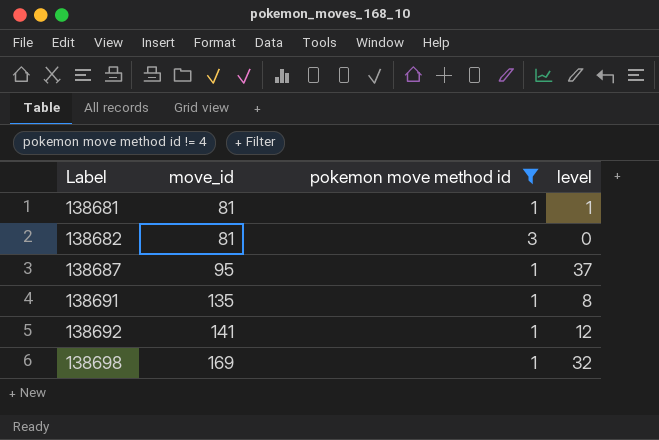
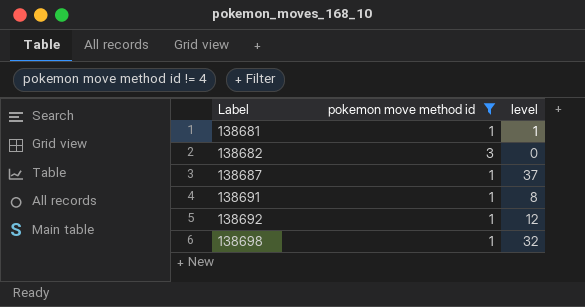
column move_id | position: 2 -> none

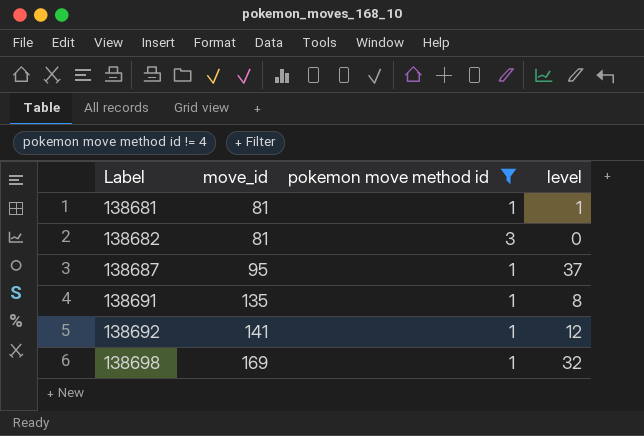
column move_id | position: none -> 2

